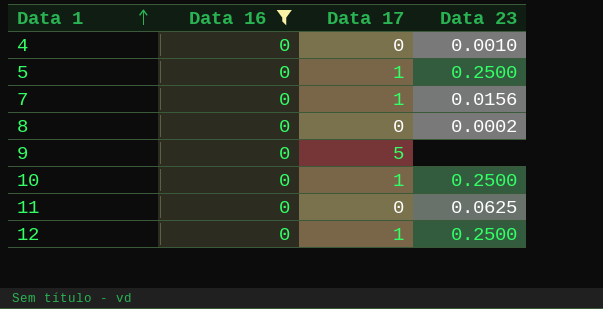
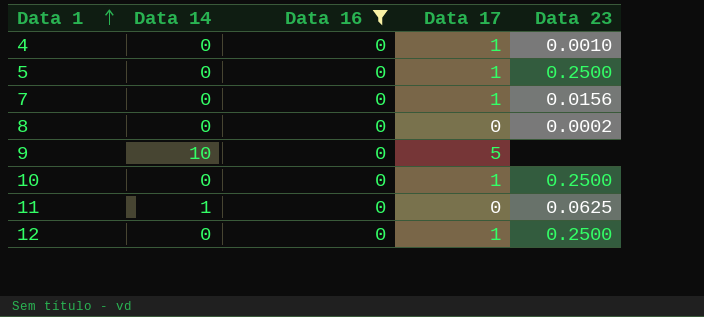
column Data 14 | position: none -> 2
4 | Data 17: 0 -> 1

